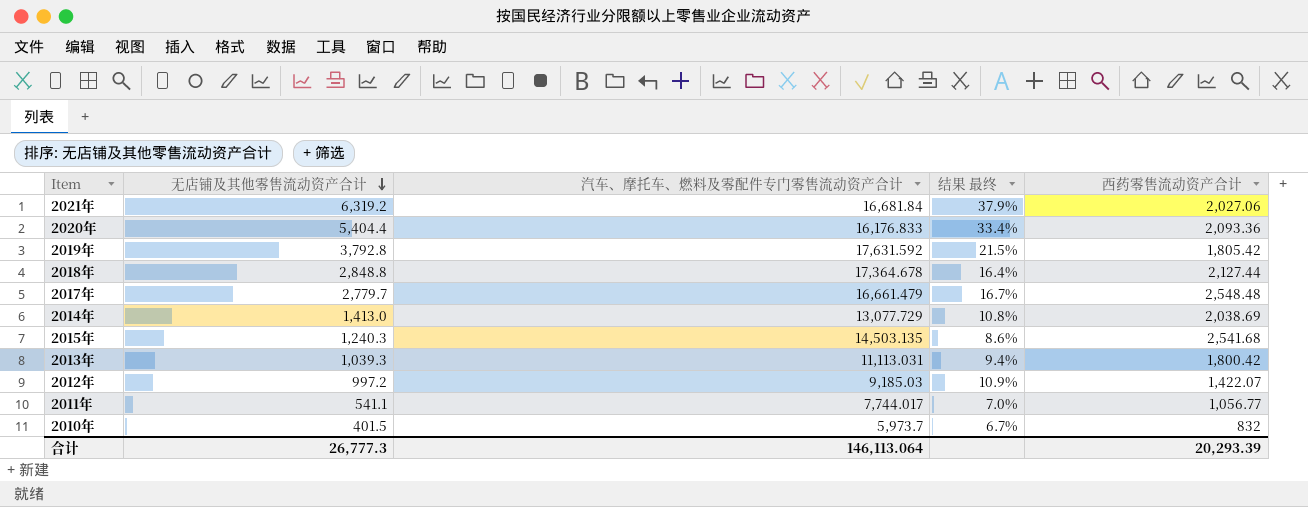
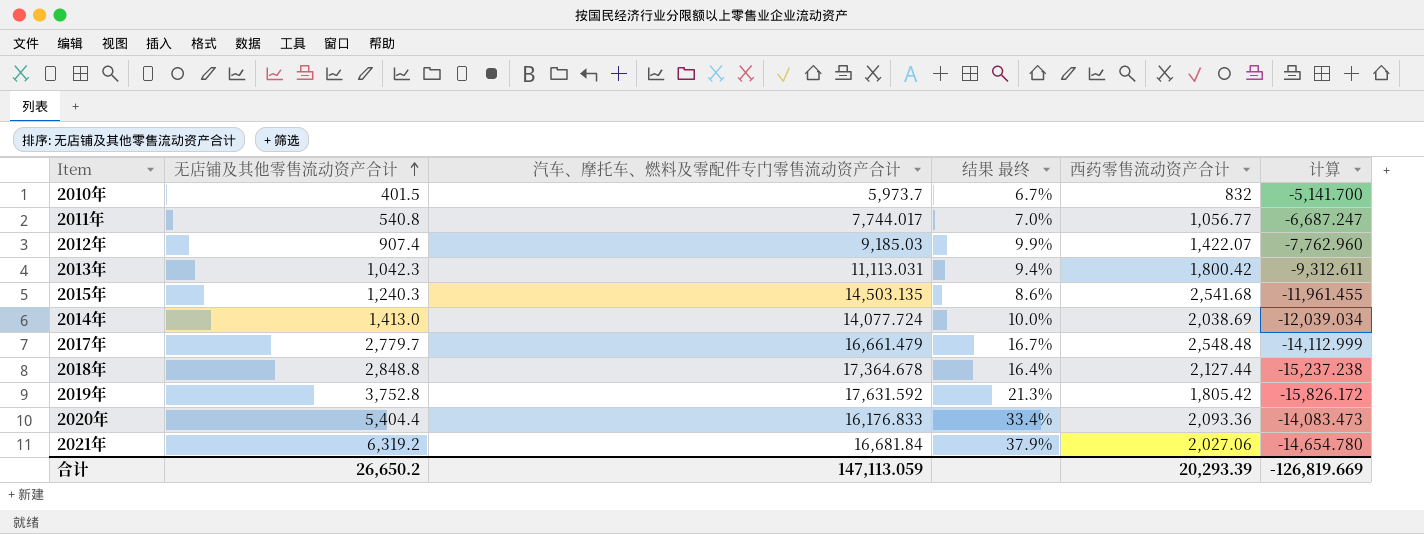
row order: 无店铺及其他零售流动资产合计 descending -> 无店铺及其他零售流动资产合计 ascending
column 计算 | formula: none -> [西药零售流动资产合计] - [汽车、摩托车、燃料及零配件专门零售流动资产合计]
2011年 | 无店铺及其他零售流动资产合计: 541.1 -> 540.8
2012年 | 无店铺及其他零售流动资产合计: 997.2 -> 907.4
2012年 | 结果 最终: 10.9% -> 9.9%
2013年 | 无店铺及其他零售流动资产合计: 1,039.3 -> 1,042.3
2014年 | 汽车、摩托车、燃料及零配件专门零售流动资产合计: 13,077.729 -> 14,077.724
2014年 | 结果 最终: 10.8% -> 10.0%
2019年 | 无店铺及其他零售流动资产合计: 3,792.8 -> 3,752.8
2019年 | 结果 最终: 21.5% -> 21.3%
合计 | 无店铺及其他零售流动资产合计: 26,777.3 -> 26,650.2
合计 | 汽车、摩托车、燃料及零配件专门零售流动资产合计: 146,113.064 -> 147,113.059

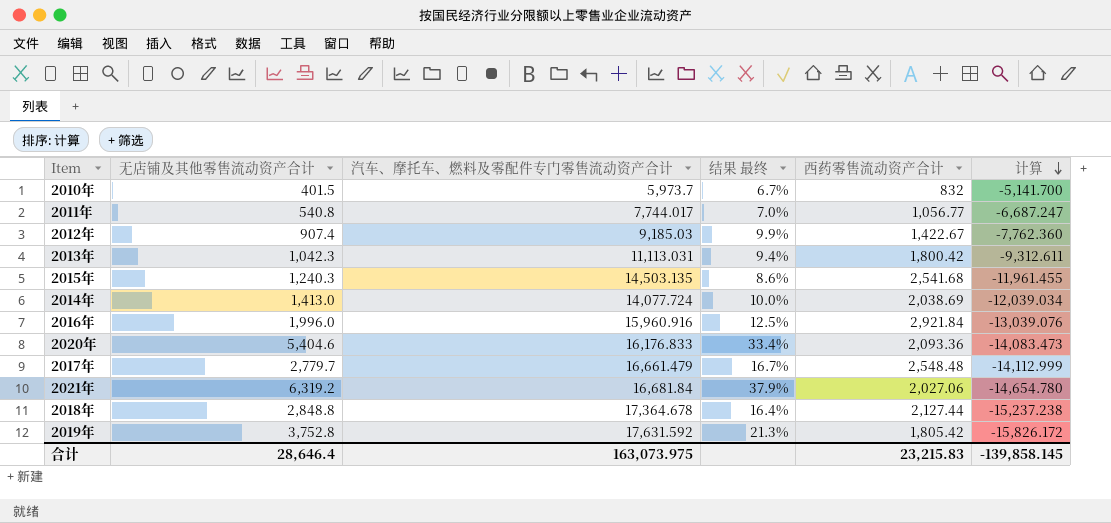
row order: 无店铺及其他零售流动资产合计 ascending -> 计算 descending
2012年 | 西药零售流动资产合计: 1,422.07 -> 1,422.67
2012年 | 计算: -7,762.960 -> -7,762.360
row 2016年: none -> 1,996.0 | 15,960.916 | 12.5% | 2,921.84 | -13,039.076
2020年 | 无店铺及其他零售流动资产合计: 5,404.4 -> 5,404.6
合计 | 无店铺及其他零售流动资产合计: 26,650.2 -> 28,646.4
合计 | 汽车、摩托车、燃料及零配件专门零售流动资产合计: 147,113.059 -> 163,073.975
合计 | 西药零售流动资产合计: 20,293.39 -> 23,215.83
合计 | 计算: -126,819.669 -> -139,858.145

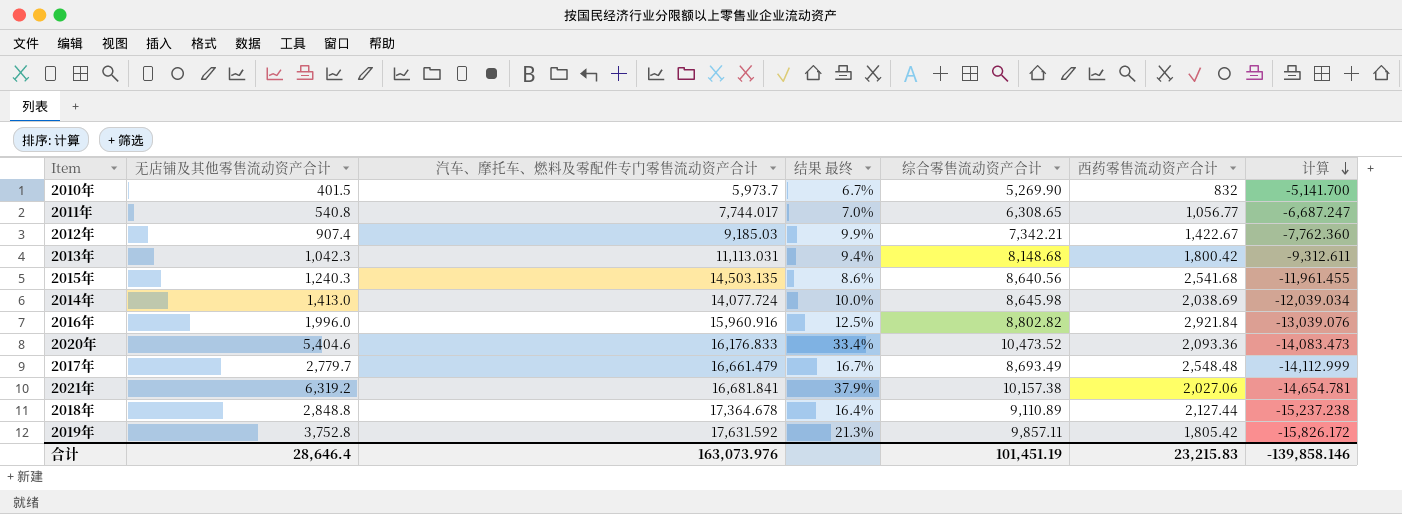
column 综合零售流动资产合计 | position: none -> 5
2021年 | 汽车、摩托车、燃料及零配件专门零售流动资产合计: 16,681.84 -> 16,681.841
2021年 | 计算: -14,654.780 -> -14,654.781
合计 | 汽车、摩托车、燃料及零配件专门零售流动资产合计: 163,073.975 -> 163,073.976
合计 | 计算: -139,858.145 -> -139,858.146

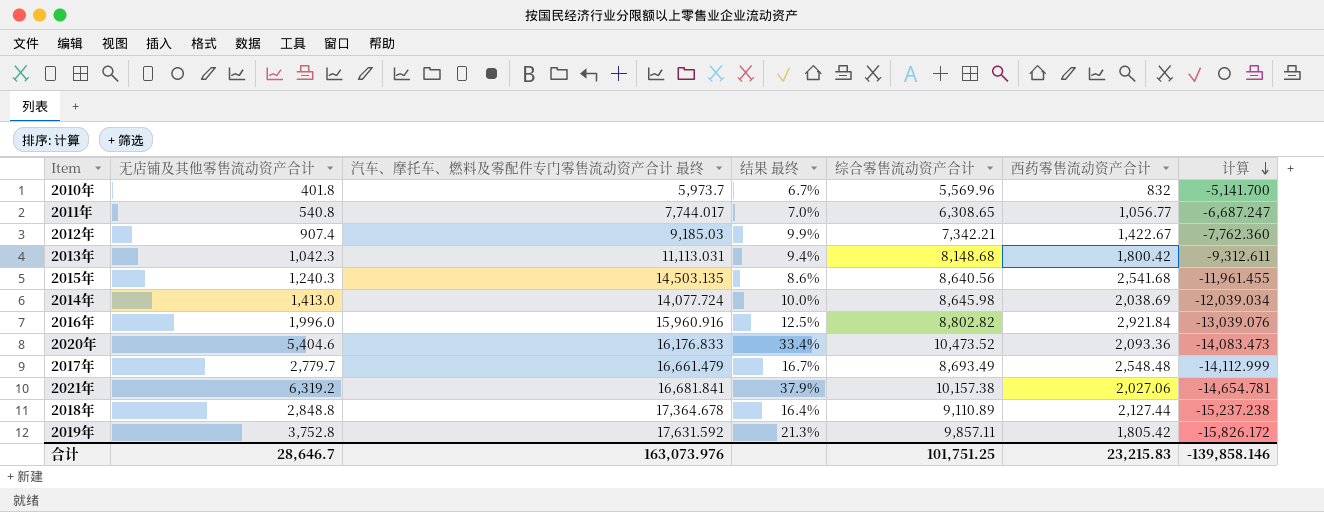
column name: 汽车、摩托车、燃料及零配件专门零售流动资产合计 -> 汽车、摩托车、燃料及零配件专门零售流动资产合计 最终
2010年 | 无店铺及其他零售流动资产合计: 401.5 -> 401.8
2010年 | 综合零售流动资产合计: 5,269.90 -> 5,569.96
合计 | 无店铺及其他零售流动资产合计: 28,646.4 -> 28,646.7
合计 | 综合零售流动资产合计: 101,451.19 -> 101,751.25

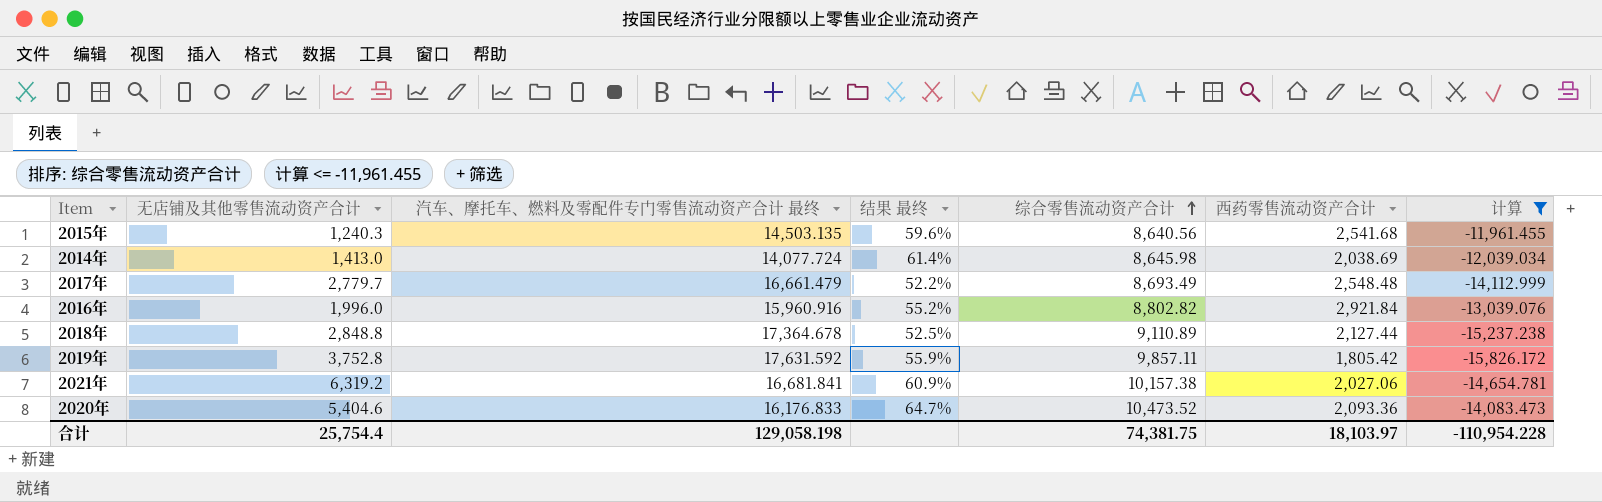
filter: none -> 计算 <= -11,961.455
row order: 计算 descending -> 综合零售流动资产合计 ascending
column 结果 最终 | formula: [无店铺及其他零售流动资产合计] / [汽车、摩托车、燃料及零配件专门零售流动资产合计 最终] -> [综合零售流动资产合计] / [汽车、摩托车、燃料及零配件专门零售流动资产合计 最终]
合计 | 无店铺及其他零售流动资产合计: 28,646.7 -> 25,754.4
合计 | 汽车、摩托车、燃料及零配件专门零售流动资产合计 最终: 163,073.976 -> 129,058.198
合计 | 综合零售流动资产合计: 101,751.25 -> 74,381.75
合计 | 西药零售流动资产合计: 23,215.83 -> 18,103.97
合计 | 计算: -139,858.146 -> -110,954.228

